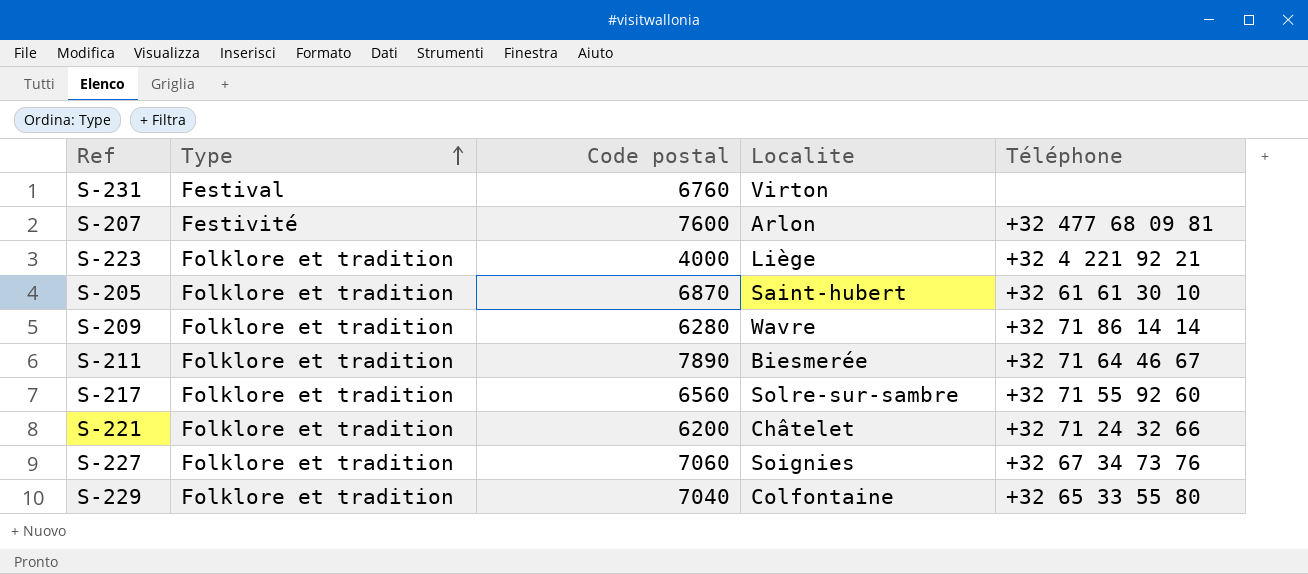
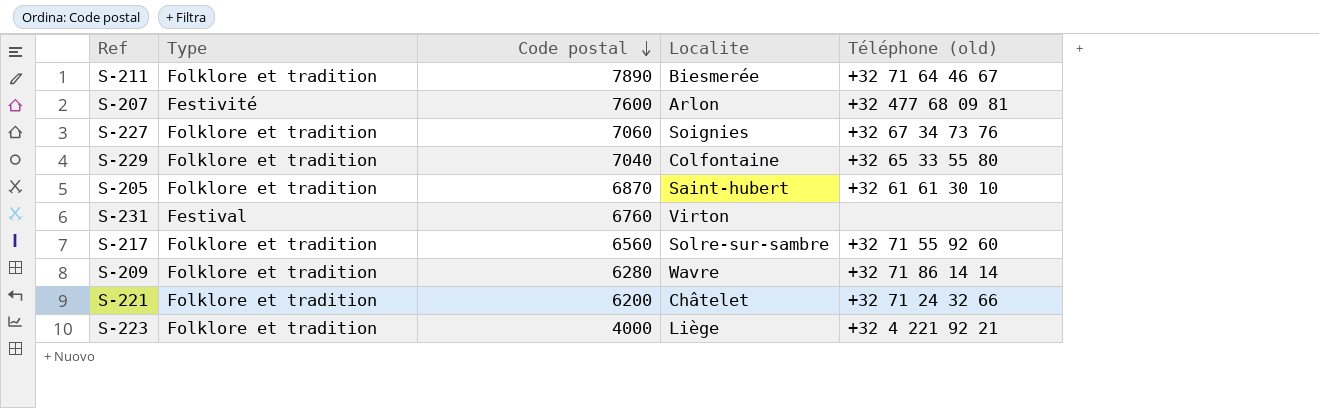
row order: Type ascending -> Code postal descending
column name: Téléphone -> Téléphone (old)

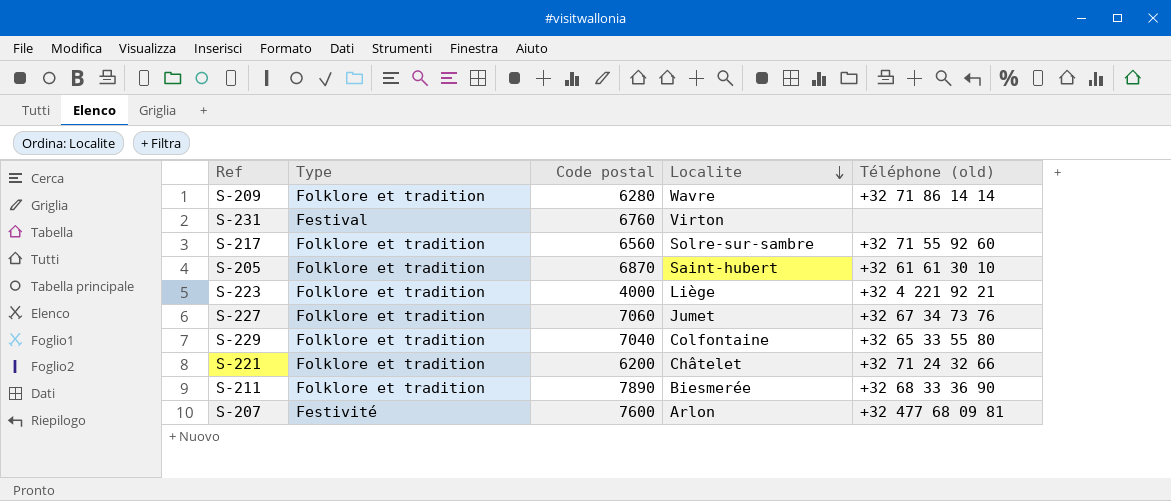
row order: Code postal descending -> Localite descending
S-227 | Localite: Soignies -> Jumet
S-211 | Téléphone (old): +32 71 64 46 67 -> +32 68 33 36 90

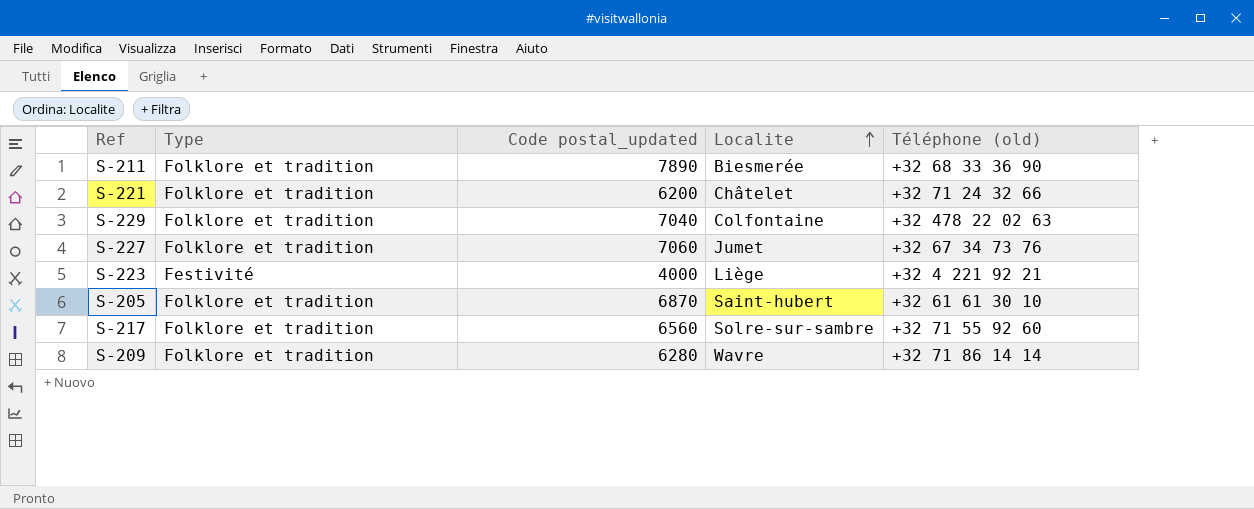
row order: Localite descending -> Localite ascending
column name: Code postal -> Code postal_updated
row S-231: Festival | 6760 | Virton | none -> none
row S-207: Festivité | 7600 | Arlon | +32 477 68 09 81 -> none
S-229 | Téléphone (old): +32 65 33 55 80 -> +32 478 22 02 63
S-223 | Type: Folklore et tradition -> Festivité

